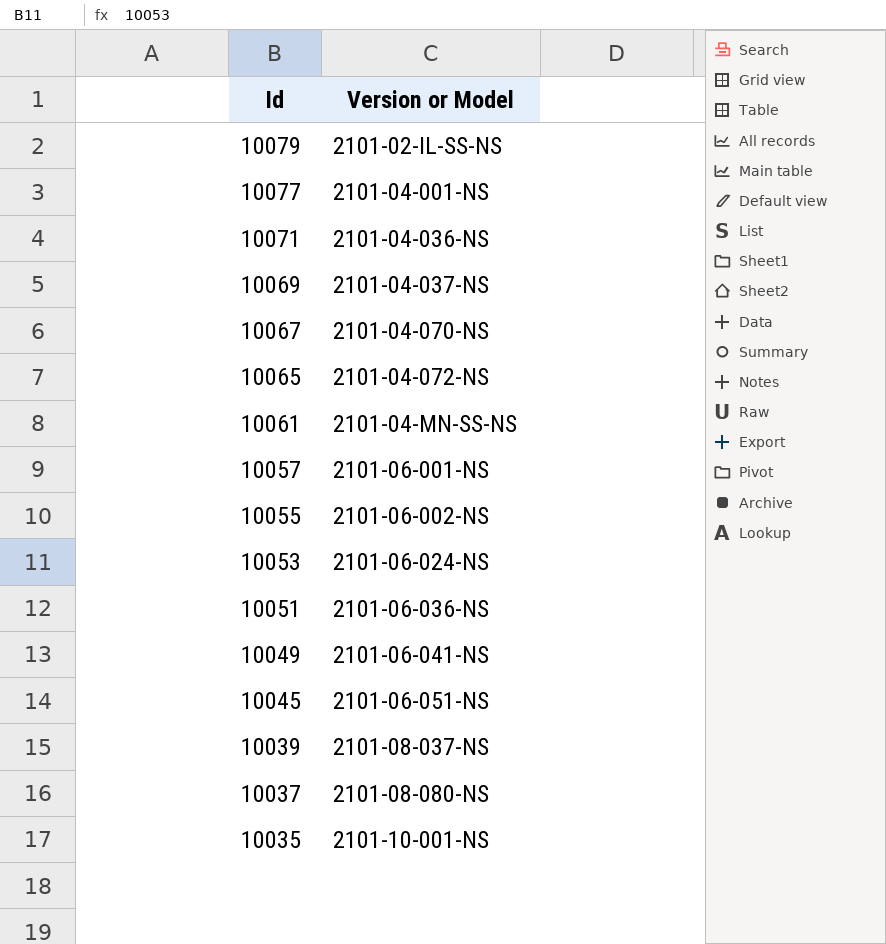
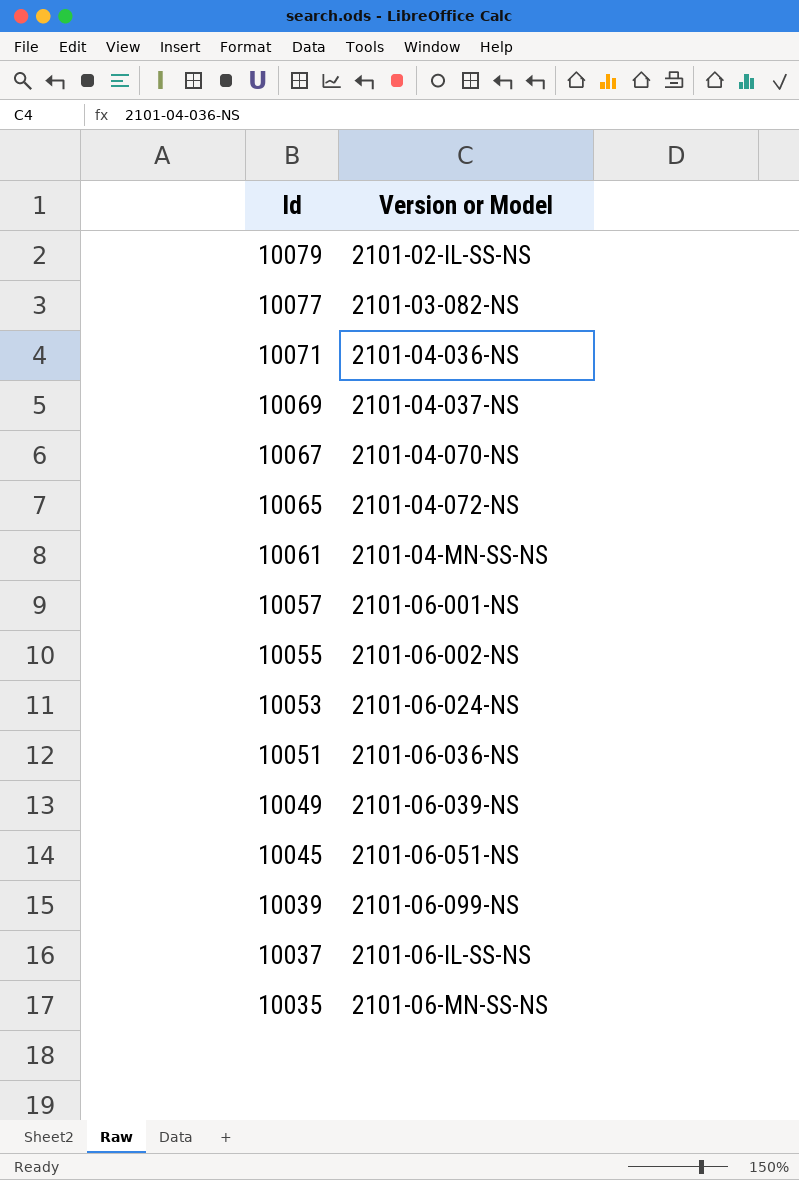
10077 | Version or Model: 2101-04-001-NS -> 2101-03-082-NS
10049 | Version or Model: 2101-06-041-NS -> 2101-06-039-NS
10039 | Version or Model: 2101-08-037-NS -> 2101-06-099-NS
10037 | Version or Model: 2101-08-080-NS -> 2101-06-IL-SS-NS
10035 | Version or Model: 2101-10-001-NS -> 2101-06-MN-SS-NS

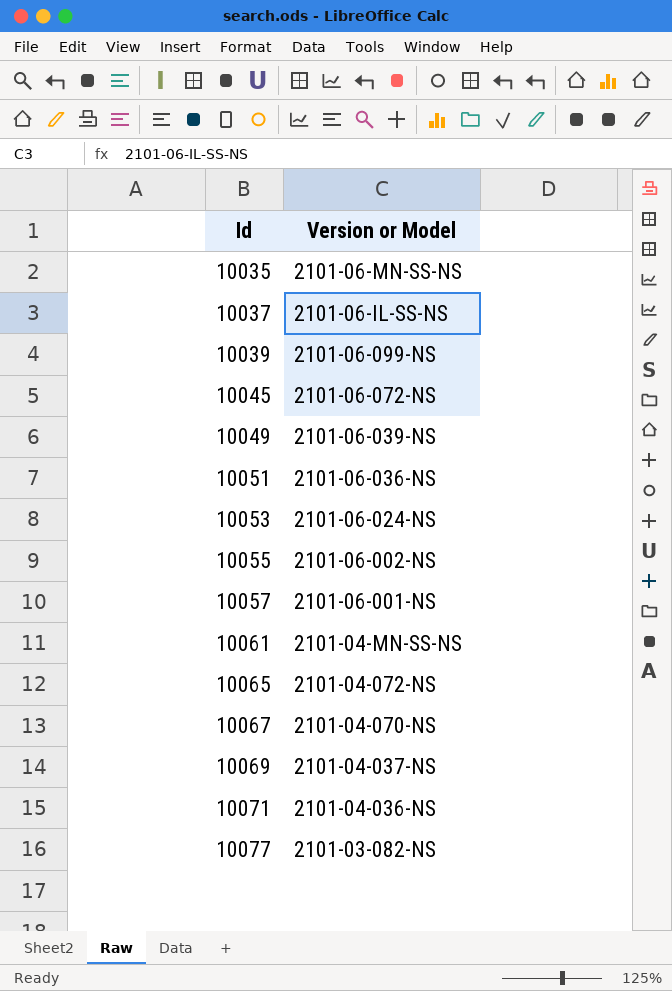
row order: Id descending -> Id ascending
row 10079: 2101-02-IL-SS-NS -> none
10045 | Version or Model: 2101-06-051-NS -> 2101-06-072-NS

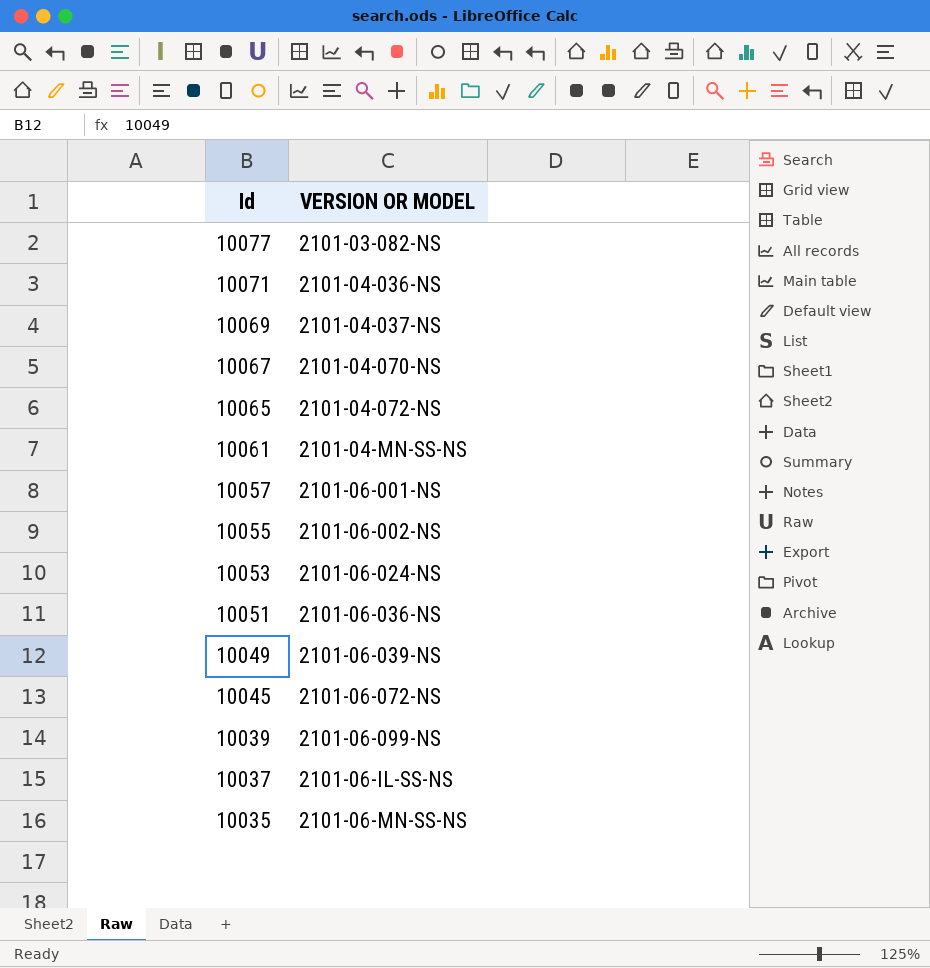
row order: Id ascending -> Id descending
column name: Version or Model -> VERSION OR MODEL

